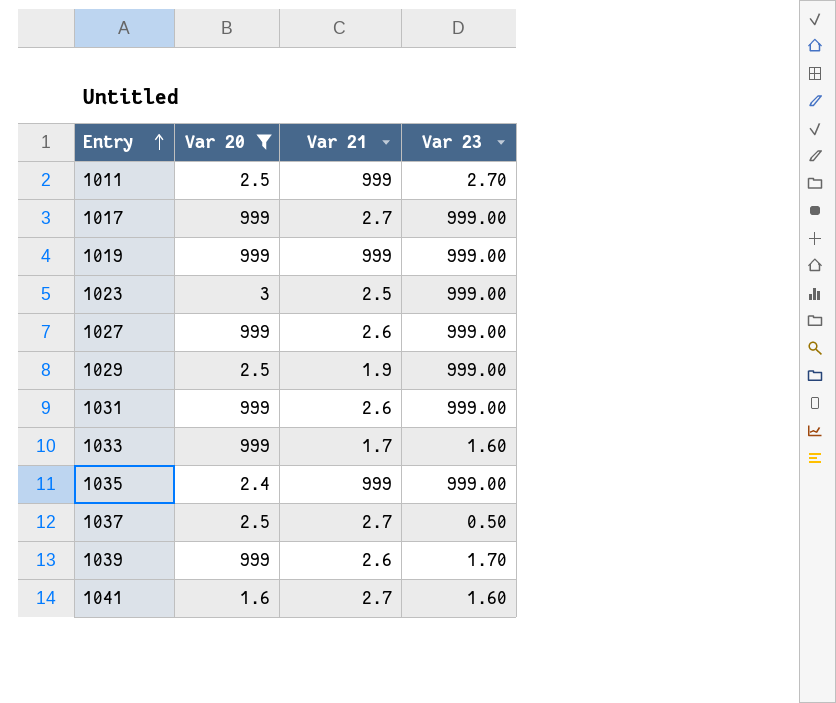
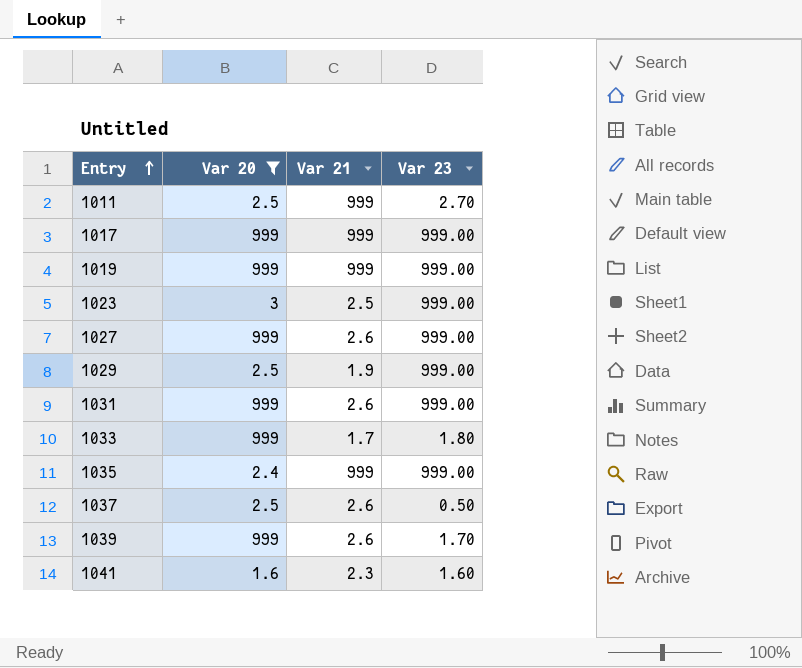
1017 | Var 21: 2.7 -> 999
1033 | Var 23: 1.60 -> 1.80
1037 | Var 21: 2.7 -> 2.6
1041 | Var 21: 2.7 -> 2.3

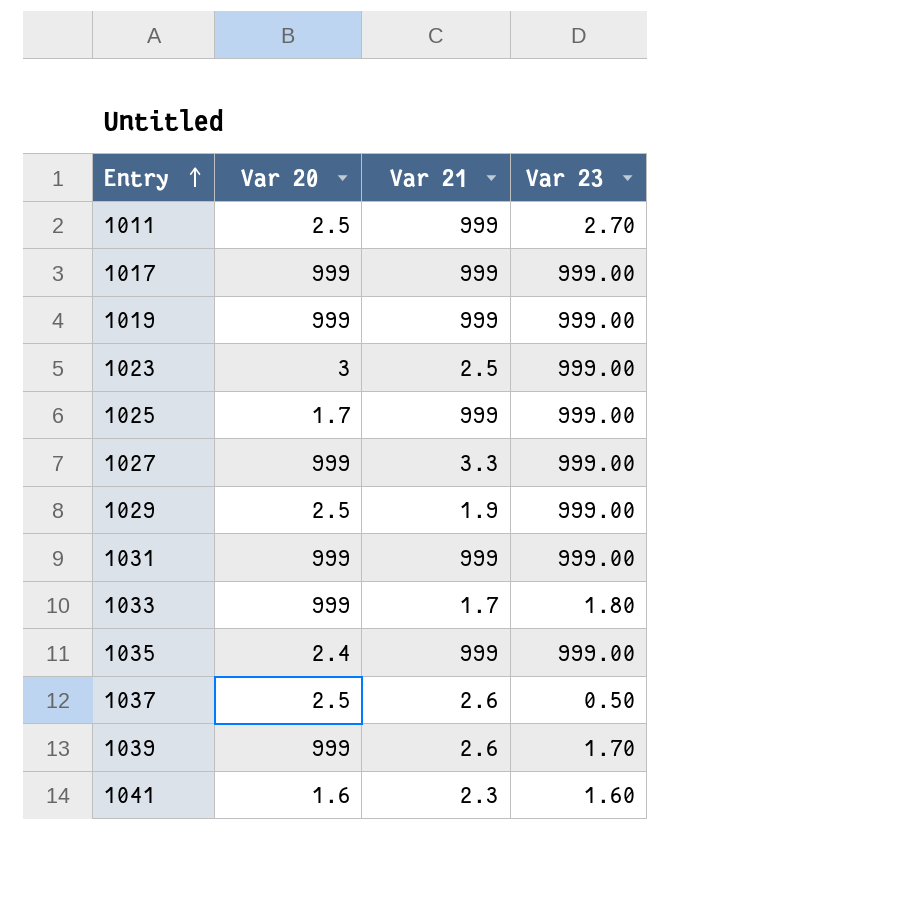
filter: Var 20 != 1.7 -> none
1027 | Var 21: 2.6 -> 3.3
1031 | Var 21: 2.6 -> 999

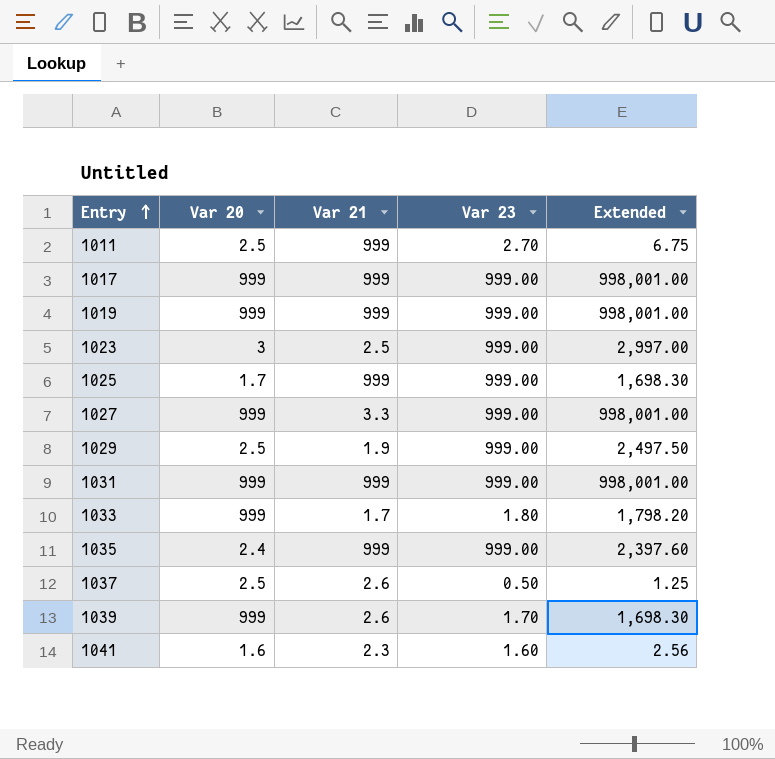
column Extended | formula: none -> [Var 20] * [Var 23]

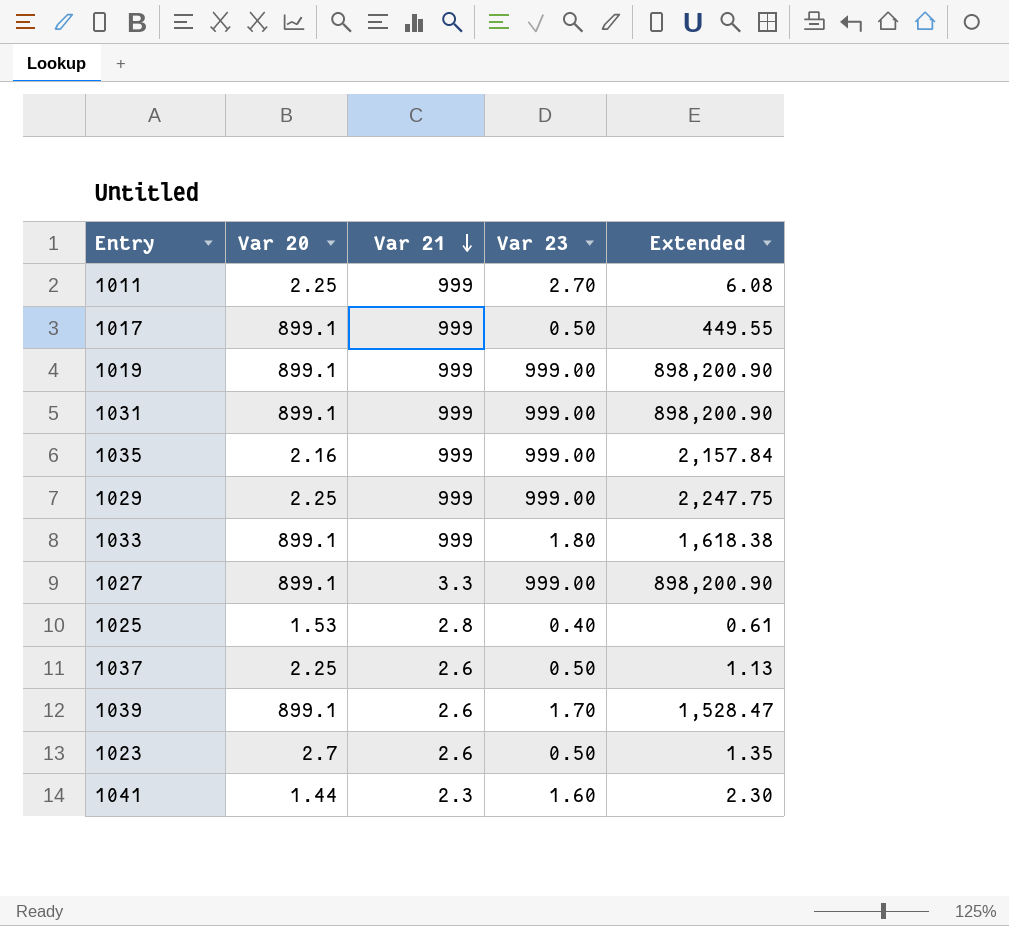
row order: Entry ascending -> Var 21 descending
1011 | Var 20: 2.5 -> 2.25
1011 | Extended: 6.75 -> 6.08
1017 | Var 20: 999 -> 899.1
1017 | Var 23: 999.00 -> 0.50
1017 | Extended: 998,001.00 -> 449.55
1019 | Var 20: 999 -> 899.1
1019 | Extended: 998,001.00 -> 898,200.90
1031 | Var 20: 999 -> 899.1
1031 | Extended: 998,001.00 -> 898,200.90
1035 | Var 20: 2.4 -> 2.16
1035 | Extended: 2,397.60 -> 2,157.84
1029 | Var 20: 2.5 -> 2.25
1029 | Var 21: 1.9 -> 999
1029 | Extended: 2,497.50 -> 2,247.75
1033 | Var 20: 999 -> 899.1
1033 | Var 21: 1.7 -> 999
1033 | Extended: 1,798.20 -> 1,618.38
1027 | Var 20: 999 -> 899.1
1027 | Extended: 998,001.00 -> 898,200.90
1025 | Var 20: 1.7 -> 1.53
1025 | Var 21: 999 -> 2.8
1025 | Var 23: 999.00 -> 0.40
1025 | Extended: 1,698.30 -> 0.61
1037 | Var 20: 2.5 -> 2.25
1037 | Extended: 1.25 -> 1.13
1039 | Var 20: 999 -> 899.1
1039 | Extended: 1,698.30 -> 1,528.47
1023 | Var 20: 3 -> 2.7
1023 | Var 21: 2.5 -> 2.6
1023 | Var 23: 999.00 -> 0.50
1023 | Extended: 2,997.00 -> 1.35
1041 | Var 20: 1.6 -> 1.44
1041 | Extended: 2.56 -> 2.30

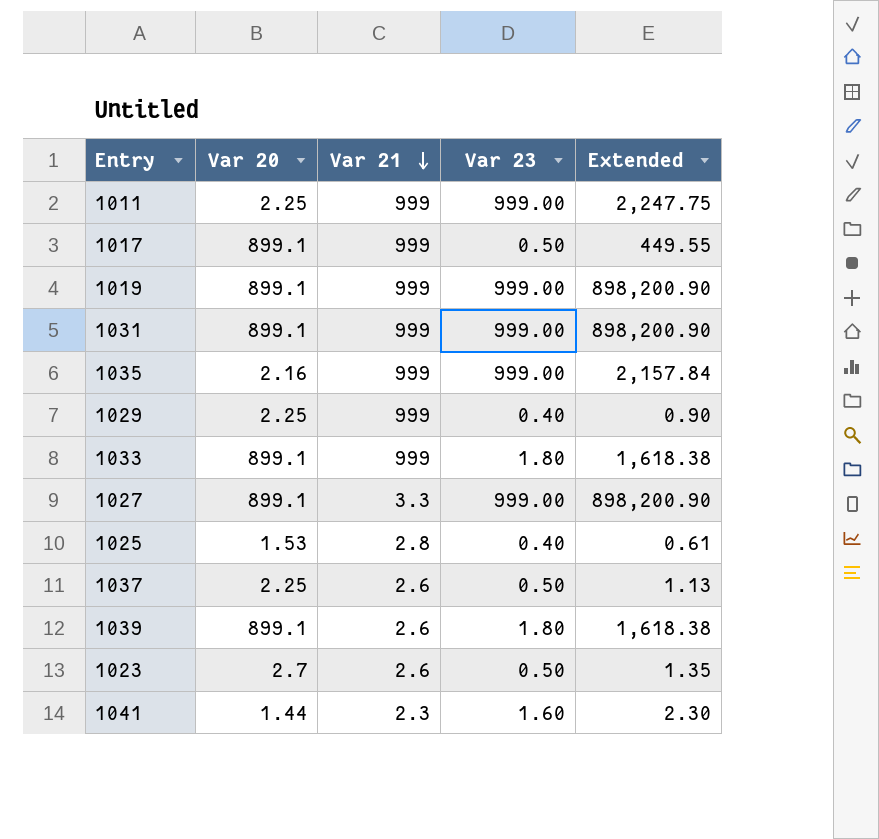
1011 | Var 23: 2.70 -> 999.00
1011 | Extended: 6.08 -> 2,247.75
1029 | Var 23: 999.00 -> 0.40
1029 | Extended: 2,247.75 -> 0.90
1039 | Var 23: 1.70 -> 1.80
1039 | Extended: 1,528.47 -> 1,618.38

